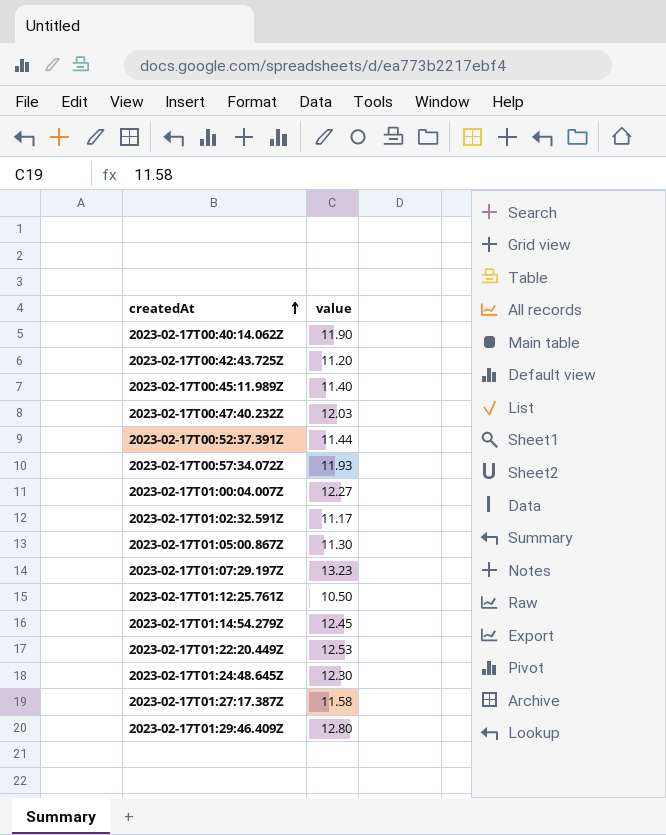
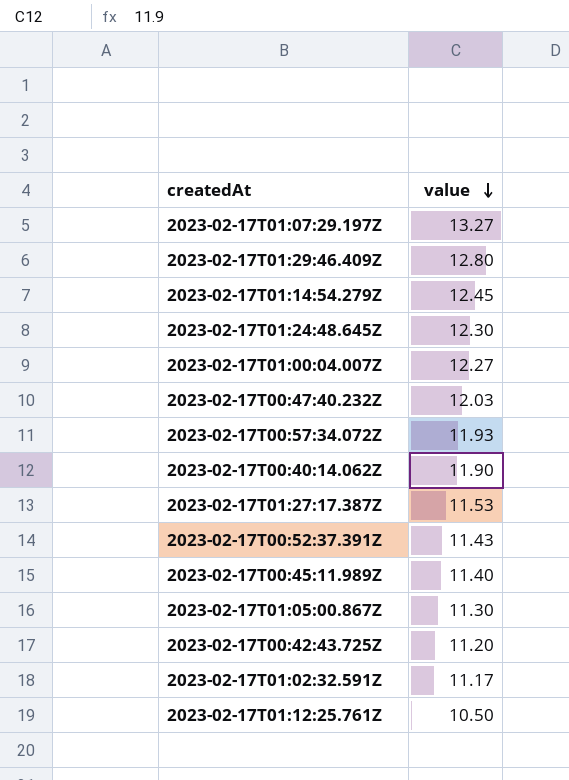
row order: createdAt ascending -> value descending
row 2023-02-17T01:22:20.449Z: 12.53 -> none
2023-02-17T01:07:29.197Z | value: 13.23 -> 13.27
2023-02-17T01:27:17.387Z | value: 11.58 -> 11.53
2023-02-17T00:52:37.391Z | value: 11.44 -> 11.43

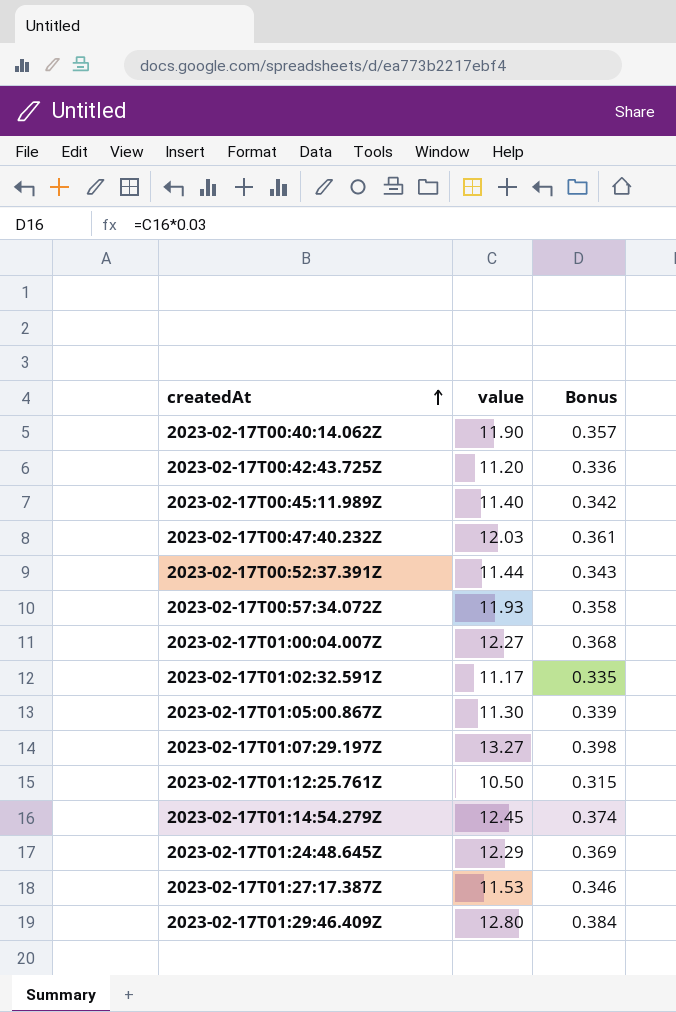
row order: value descending -> createdAt ascending
column Bonus | formula: none -> [value] * 0.03
2023-02-17T00:52:37.391Z | value: 11.43 -> 11.44
2023-02-17T01:24:48.645Z | value: 12.30 -> 12.29

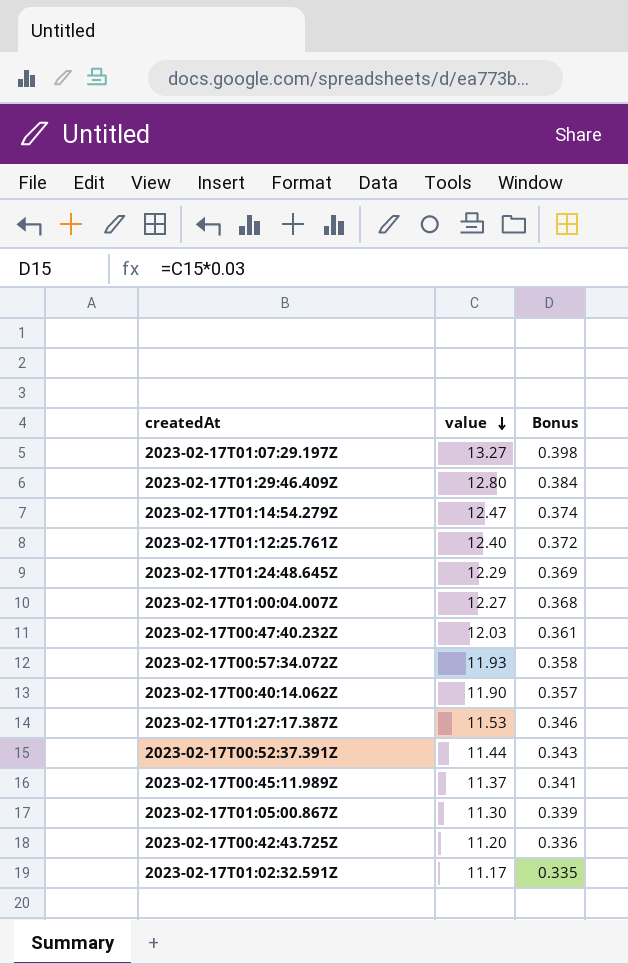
row order: createdAt ascending -> value descending
2023-02-17T01:14:54.279Z | value: 12.45 -> 12.47
2023-02-17T01:12:25.761Z | value: 10.50 -> 12.40
2023-02-17T01:12:25.761Z | Bonus: 0.315 -> 0.372
2023-02-17T00:45:11.989Z | value: 11.40 -> 11.37
2023-02-17T00:45:11.989Z | Bonus: 0.342 -> 0.341

